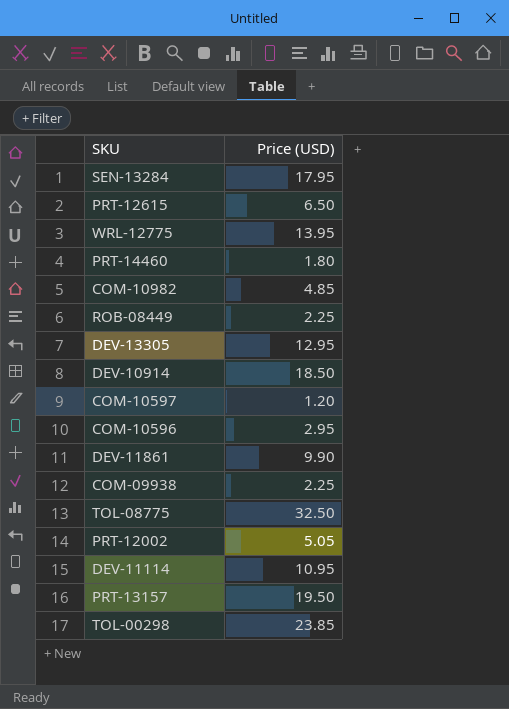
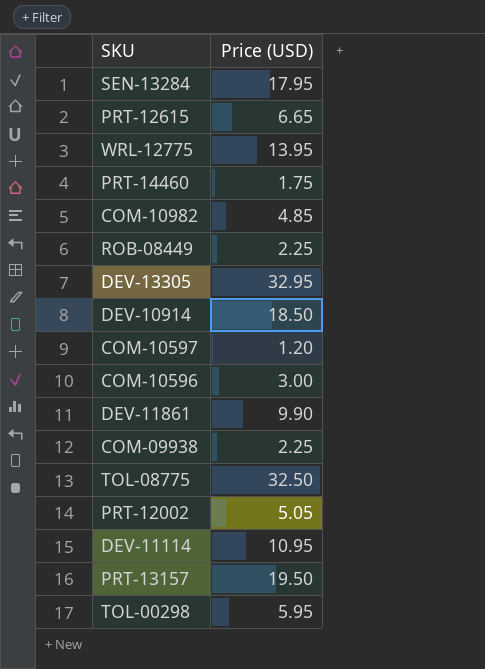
PRT-12615 | Price (USD): 6.50 -> 6.65
PRT-14460 | Price (USD): 1.80 -> 1.75
DEV-13305 | Price (USD): 12.95 -> 32.95
COM-10596 | Price (USD): 2.95 -> 3.00
TOL-00298 | Price (USD): 23.85 -> 5.95

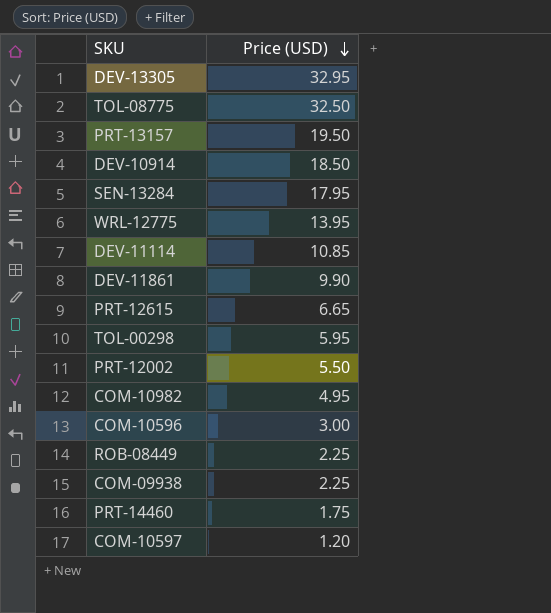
row order: none -> Price (USD) descending
DEV-11114 | Price (USD): 10.95 -> 10.85
PRT-12002 | Price (USD): 5.05 -> 5.50
COM-10982 | Price (USD): 4.85 -> 4.95

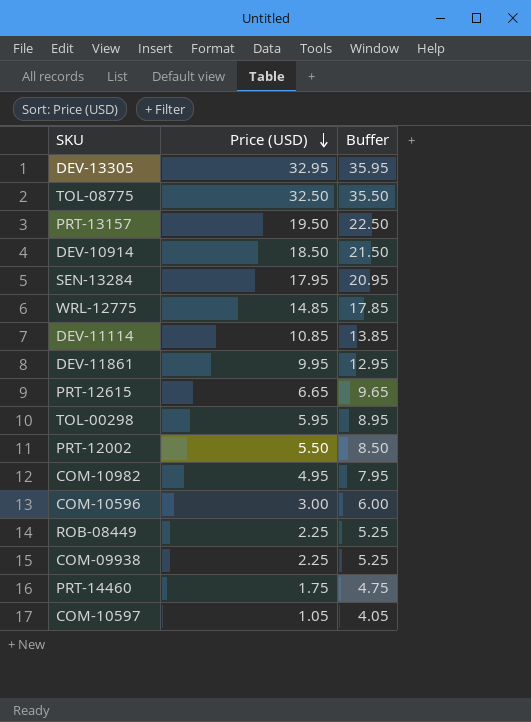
column Buffer | formula: none -> [Price (USD)] + 3
WRL-12775 | Price (USD): 13.95 -> 14.85
DEV-11861 | Price (USD): 9.90 -> 9.95
COM-10597 | Price (USD): 1.20 -> 1.05

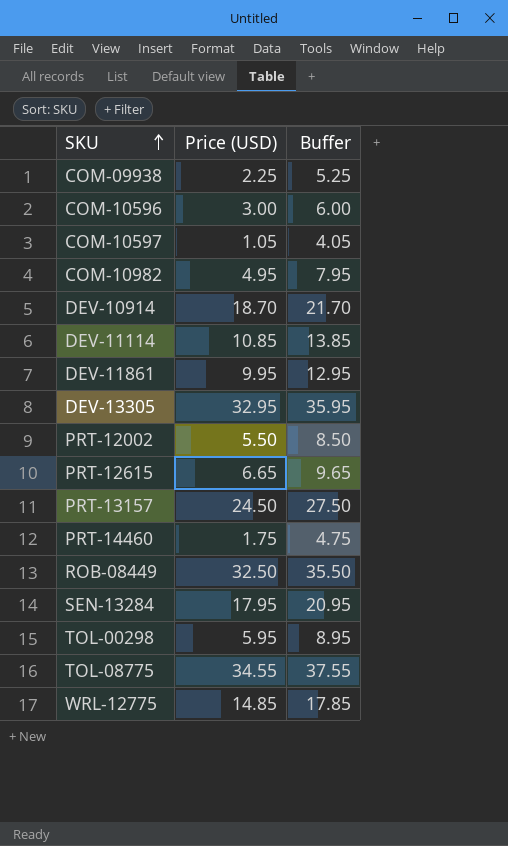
row order: Price (USD) descending -> SKU ascending
DEV-10914 | Price (USD): 18.50 -> 18.70
DEV-10914 | Buffer: 21.50 -> 21.70
PRT-13157 | Price (USD): 19.50 -> 24.50
PRT-13157 | Buffer: 22.50 -> 27.50
ROB-08449 | Price (USD): 2.25 -> 32.50
ROB-08449 | Buffer: 5.25 -> 35.50
TOL-08775 | Price (USD): 32.50 -> 34.55
TOL-08775 | Buffer: 35.50 -> 37.55

